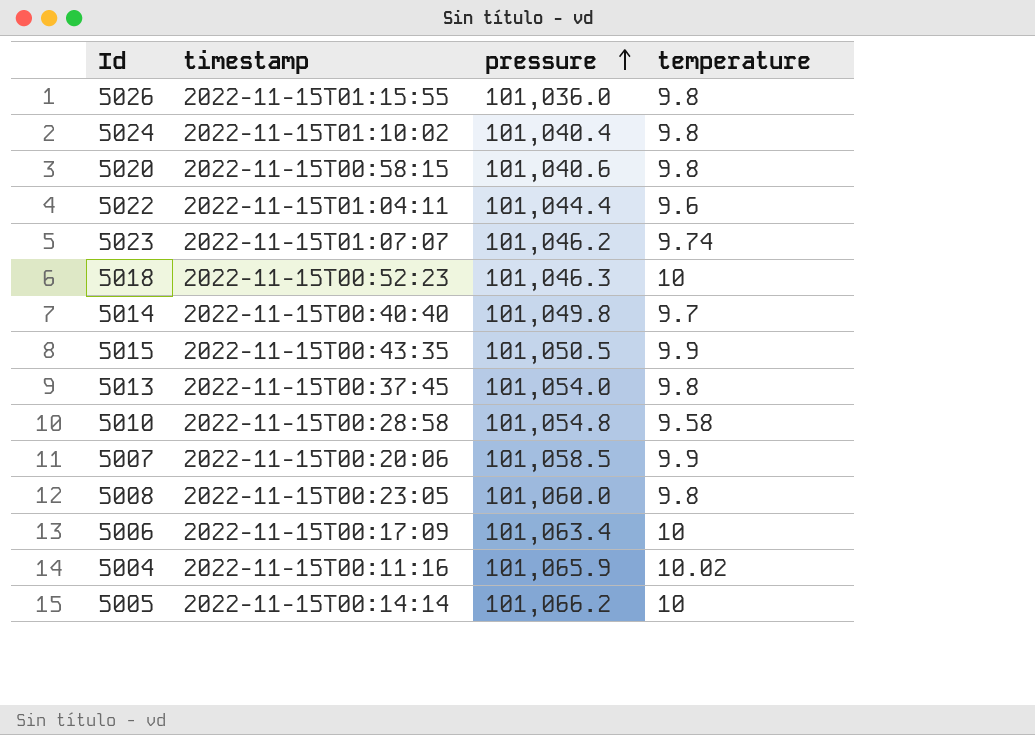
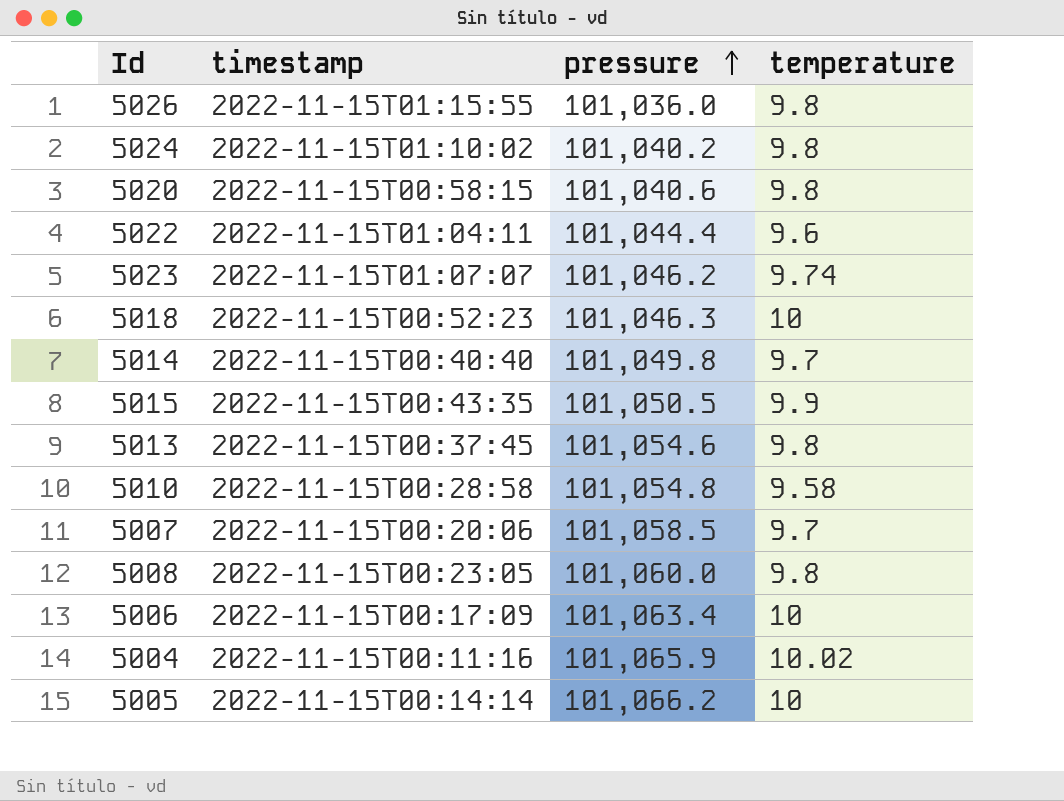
5024 | pressure: 101,040.4 -> 101,040.2
5013 | pressure: 101,054.0 -> 101,054.6
5007 | temperature: 9.9 -> 9.7

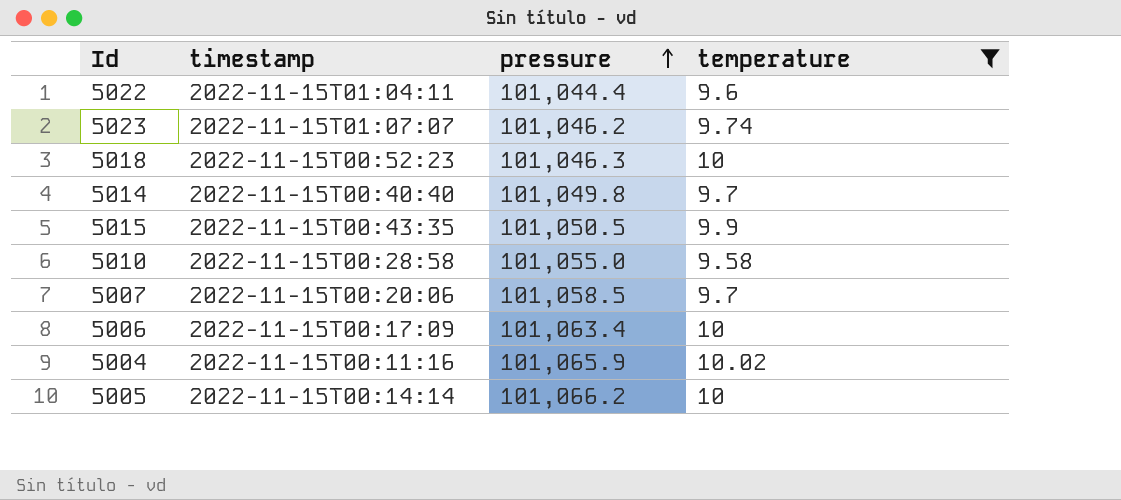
filter: none -> temperature != 9.8
5010 | pressure: 101,054.8 -> 101,055.0

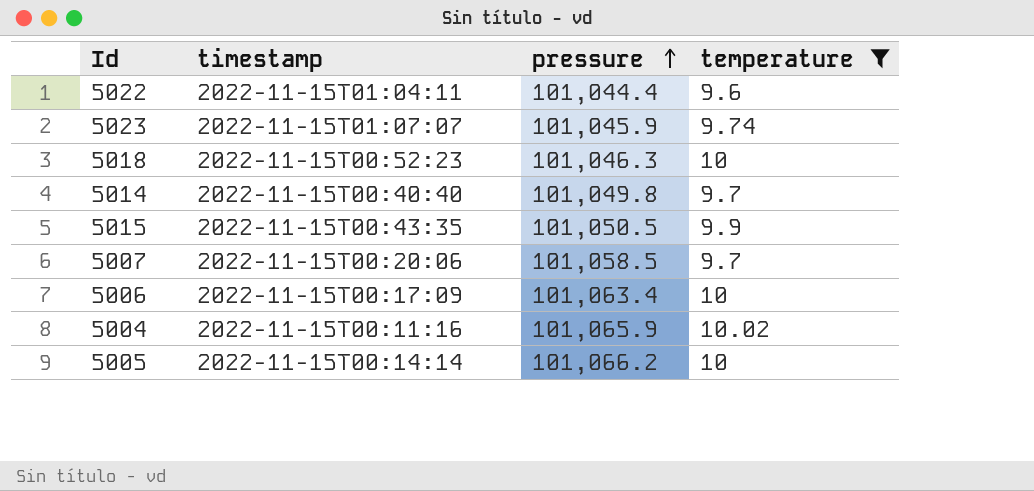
row 5010: 2022-11-15T00:28:58 | 101,055.0 | 9.58 -> none
5023 | pressure: 101,046.2 -> 101,045.9

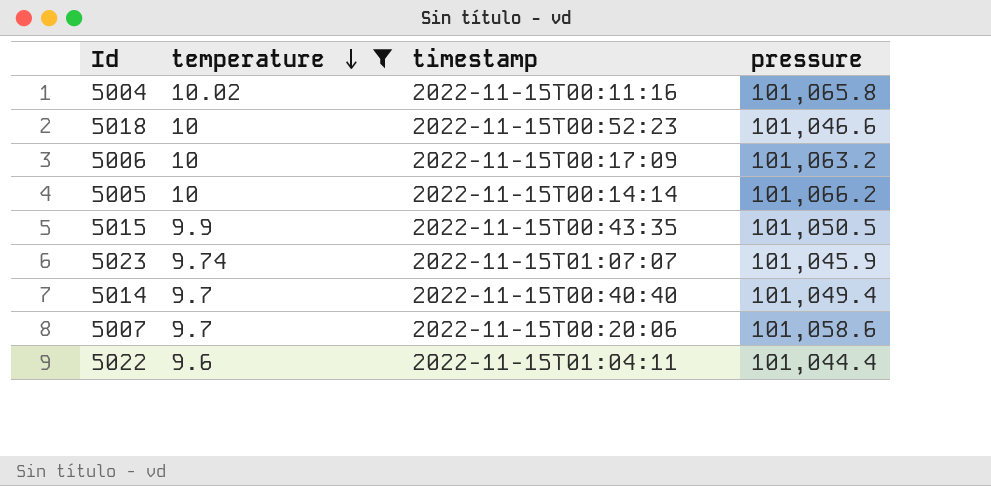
row order: pressure ascending -> temperature descending
column temperature | position: 4 -> 2
5004 | pressure: 101,065.9 -> 101,065.8
5018 | pressure: 101,046.3 -> 101,046.6
5006 | pressure: 101,063.4 -> 101,063.2
5014 | pressure: 101,049.8 -> 101,049.4
5007 | pressure: 101,058.5 -> 101,058.6

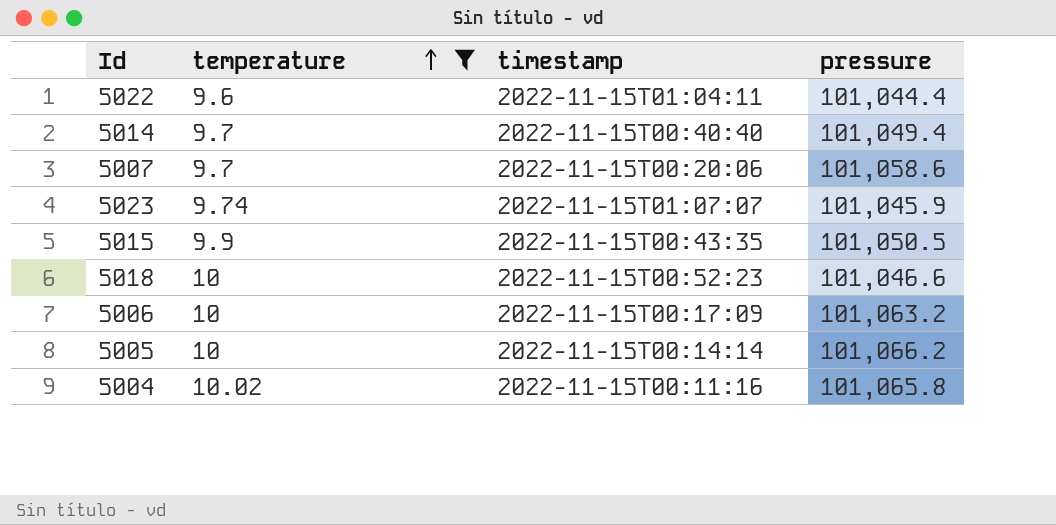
row order: temperature descending -> temperature ascending

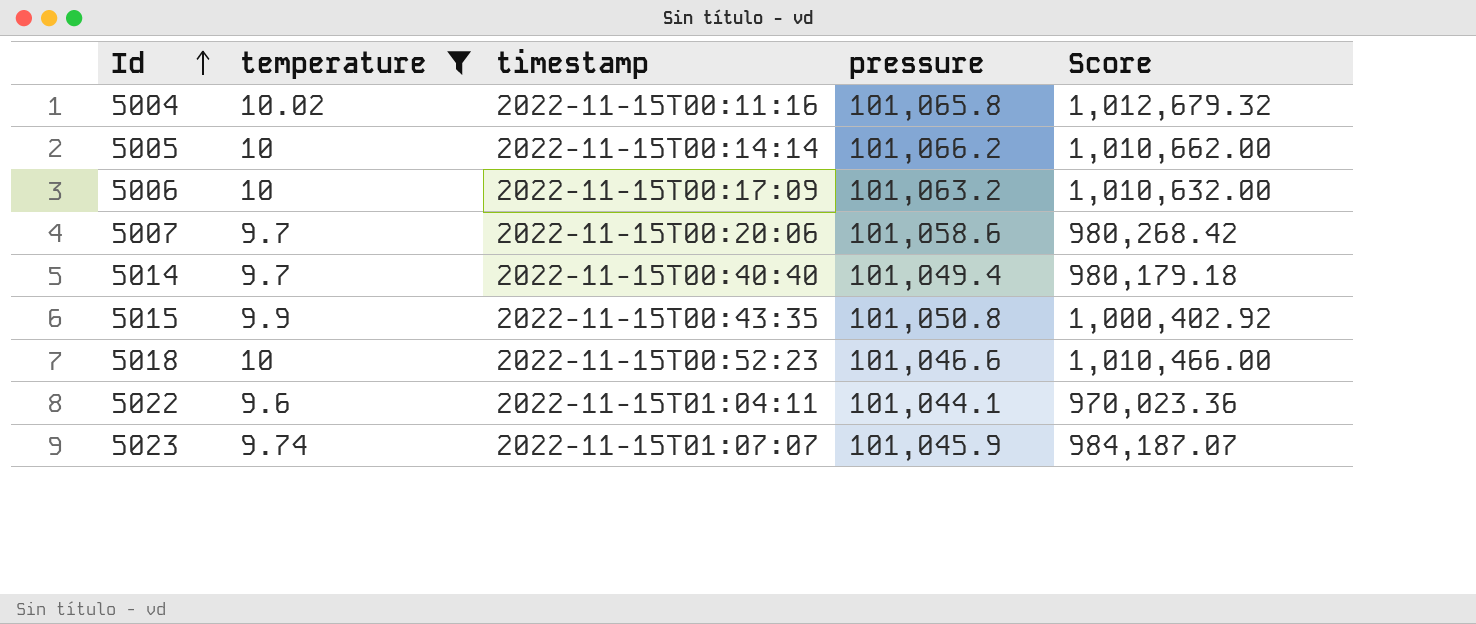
row order: temperature ascending -> Id ascending
column Score | formula: none -> [temperature] * [pressure]
5015 | pressure: 101,050.5 -> 101,050.8
5022 | pressure: 101,044.4 -> 101,044.1

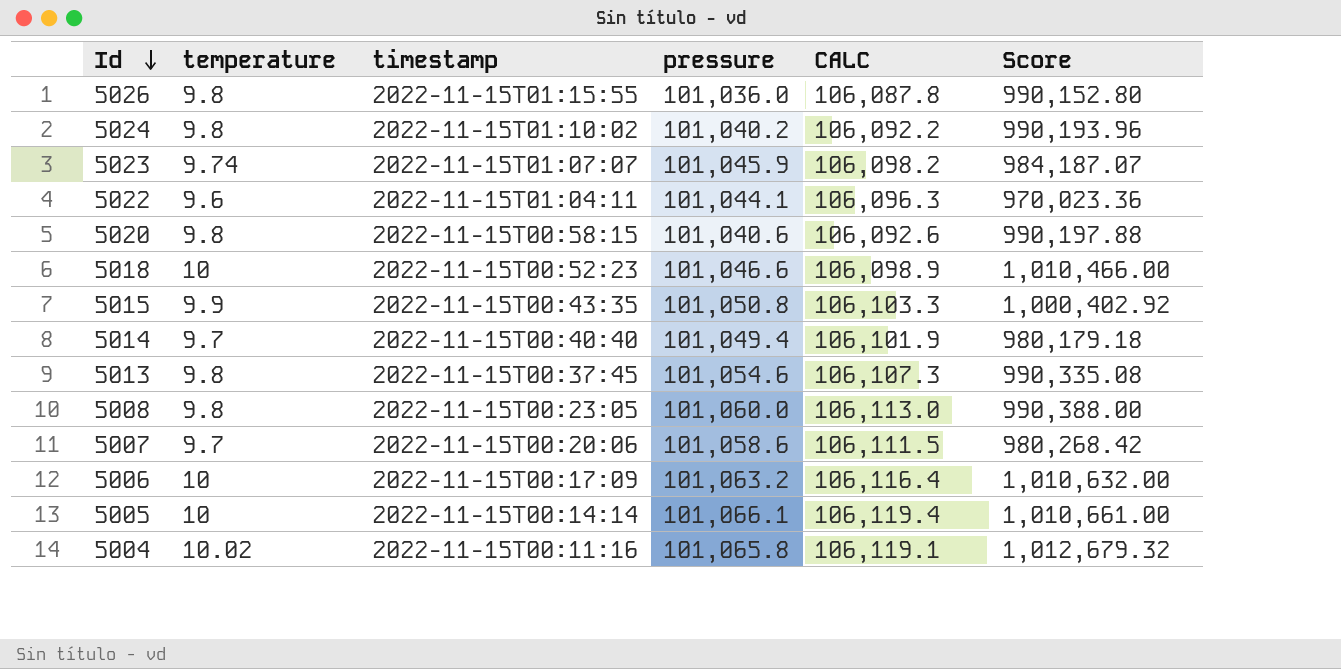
filter: temperature != 9.8 -> none
row order: Id ascending -> Id descending
column CALC | formula: none -> [pressure] * 1.05
5005 | pressure: 101,066.2 -> 101,066.1
5005 | Score: 1,010,662.00 -> 1,010,661.00

